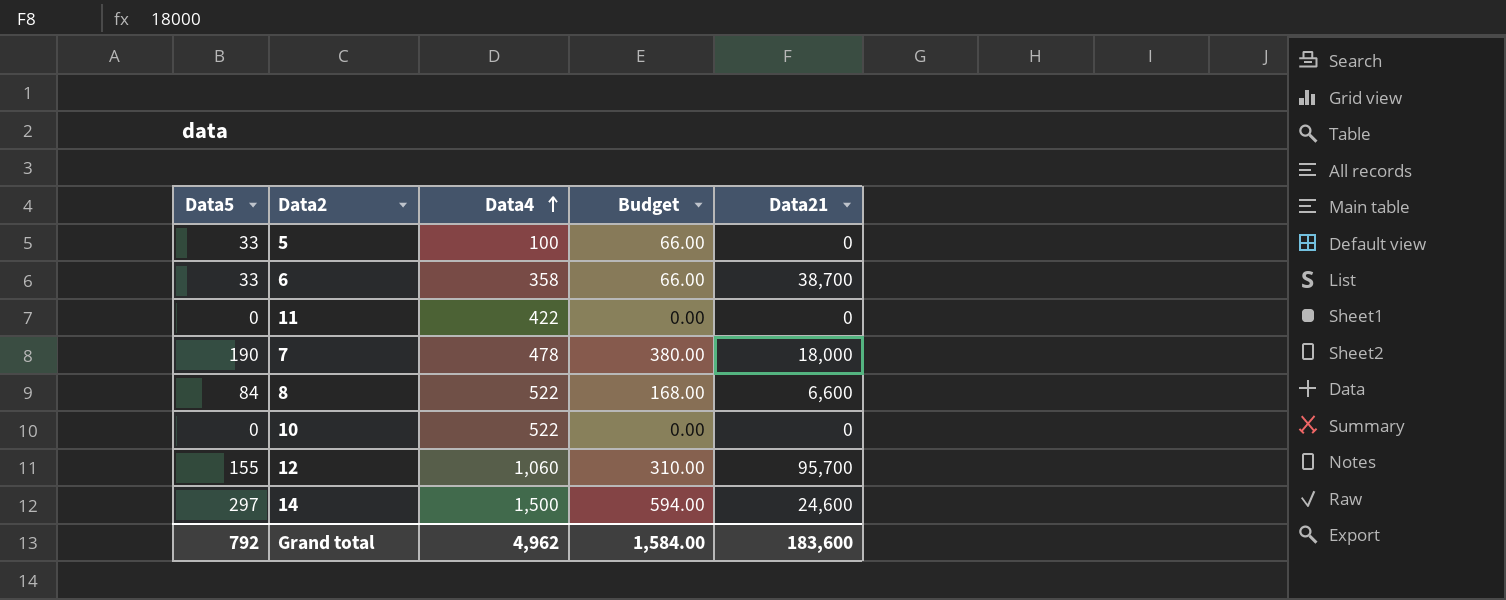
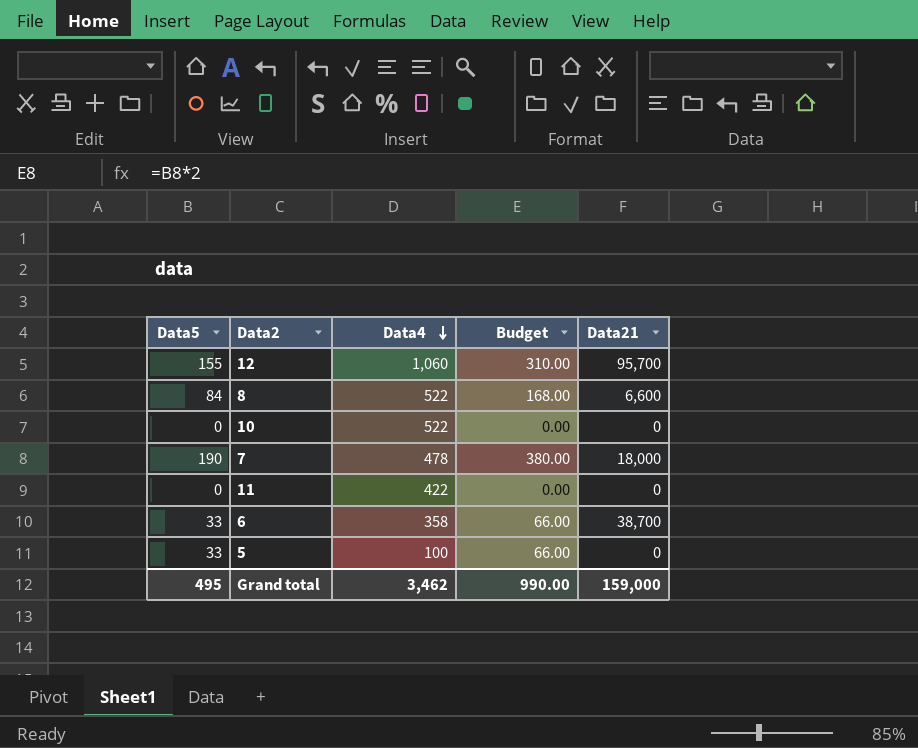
row order: Data4 ascending -> Data4 descending
row 14: 297 | 1,500 | 594.00 | 24,600 -> none
Grand total | Data5: 792 -> 495
Grand total | Data4: 4,962 -> 3,462
Grand total | Budget: 1,584.00 -> 990.00
Grand total | Data21: 183,600 -> 159,000

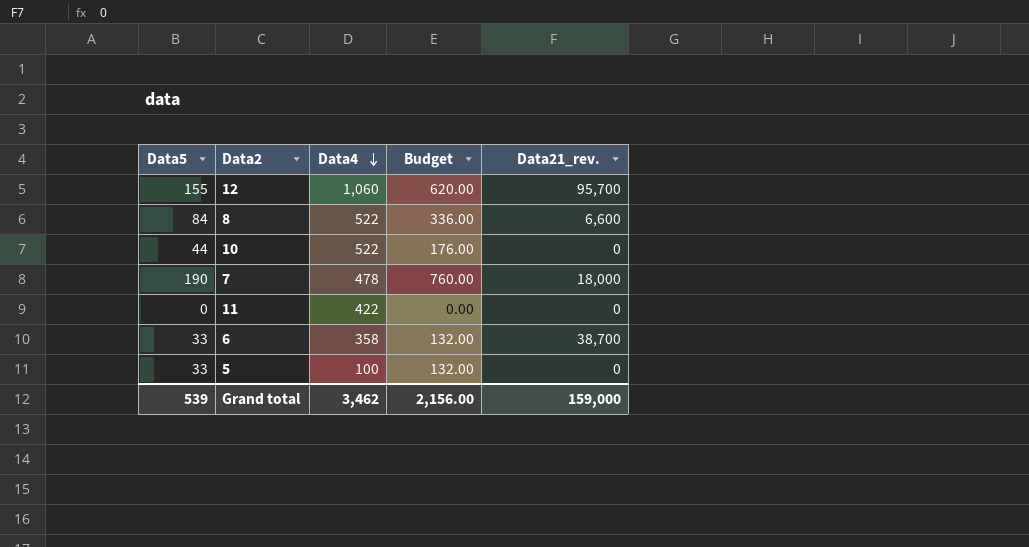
column Budget | formula: [Data5] * 2 -> [Data5] * 4
column name: Data21 -> Data21_rev.
10 | Data5: 0 -> 44
Grand total | Data5: 495 -> 539
Grand total | Budget: 990.00 -> 2,156.00

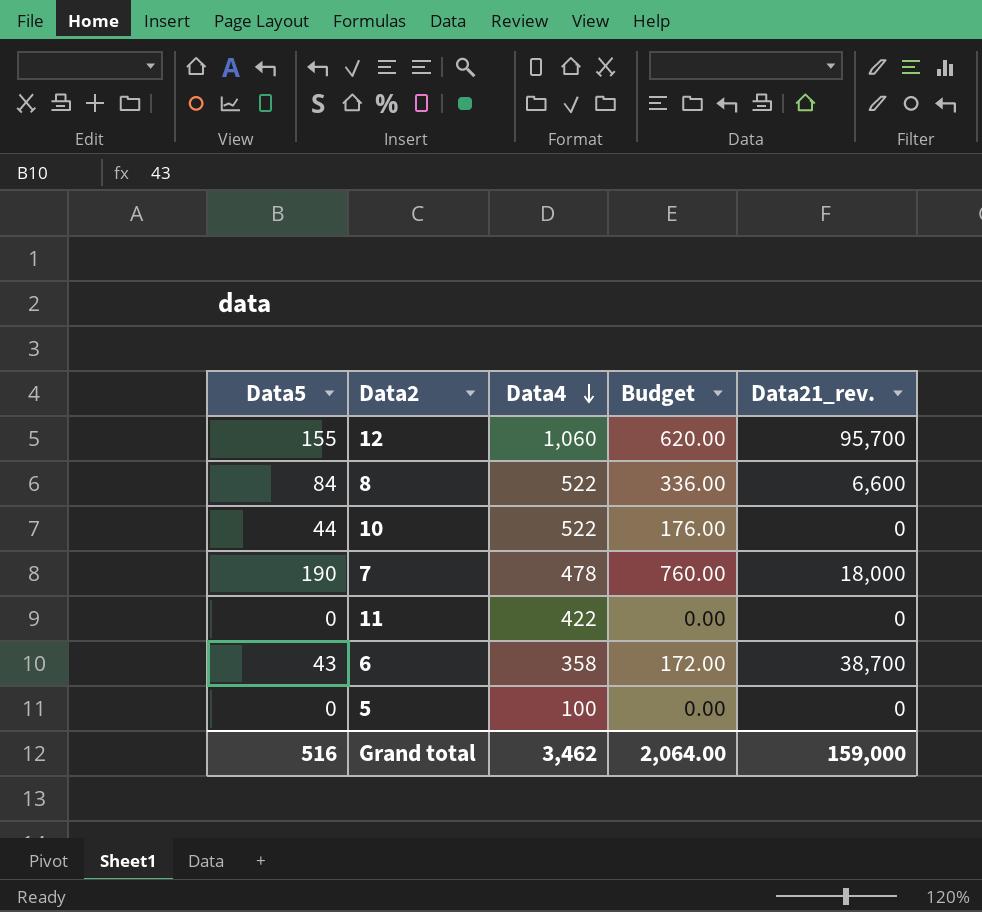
6 | Data5: 33 -> 43
6 | Budget: 132.00 -> 172.00
5 | Data5: 33 -> 0
5 | Budget: 132.00 -> 0.00
Grand total | Data5: 539 -> 516
Grand total | Budget: 2,156.00 -> 2,064.00

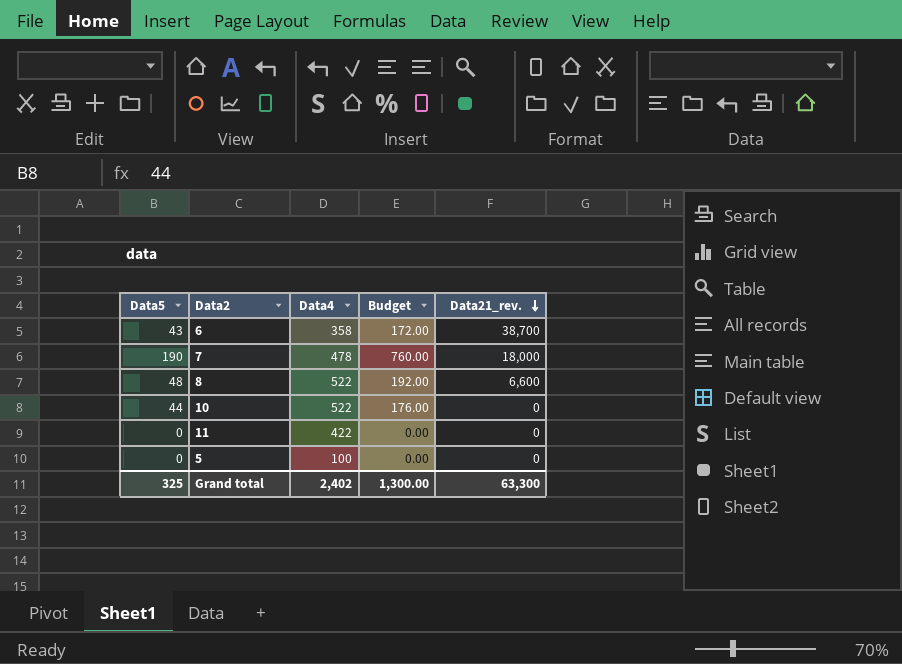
row order: Data4 descending -> Data21_rev. descending
row 12: 155 | 1,060 | 620.00 | 95,700 -> none
8 | Data5: 84 -> 48
8 | Budget: 336.00 -> 192.00
Grand total | Data5: 516 -> 325
Grand total | Data4: 3,462 -> 2,402
Grand total | Budget: 2,064.00 -> 1,300.00
Grand total | Data21_rev.: 159,000 -> 63,300

